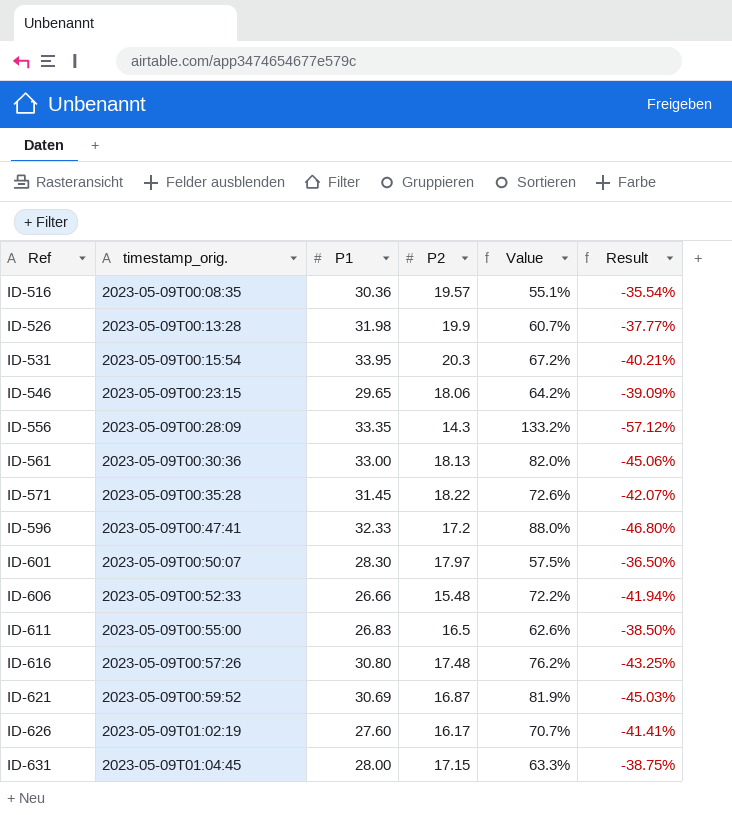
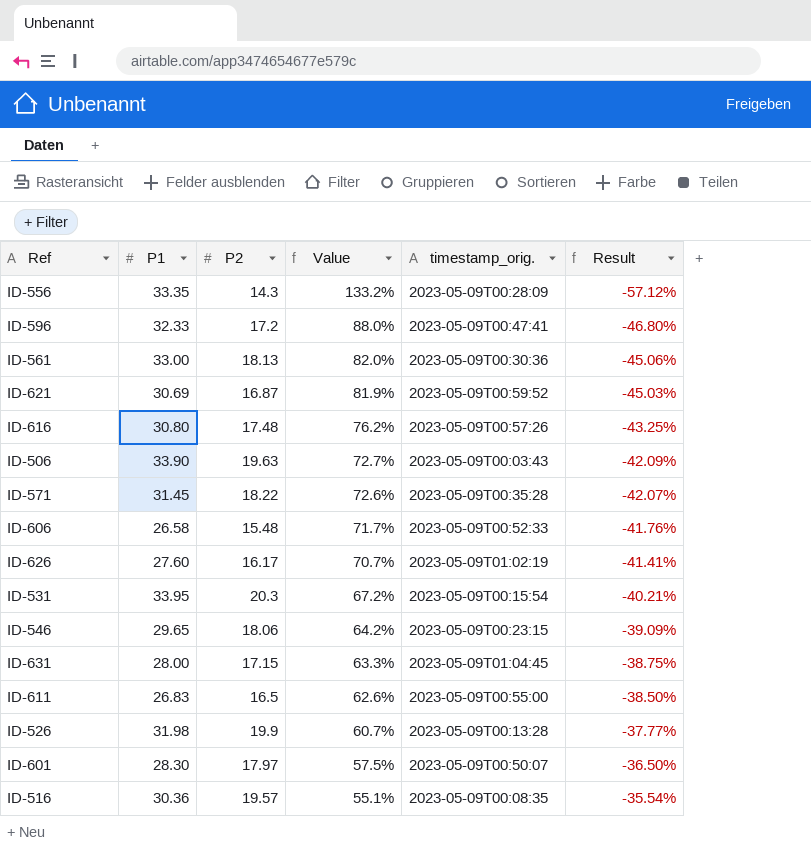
row order: Ref ascending -> Value descending
column timestamp_orig. | position: 2 -> 5
row ID-506: none -> 33.90 | 19.63 | 72.7% | 2023-05-09T00:03:43 | -42.09%
ID-606 | P1: 26.66 -> 26.58
ID-606 | Value: 72.2% -> 71.7%
ID-606 | Result: -41.94% -> -41.76%

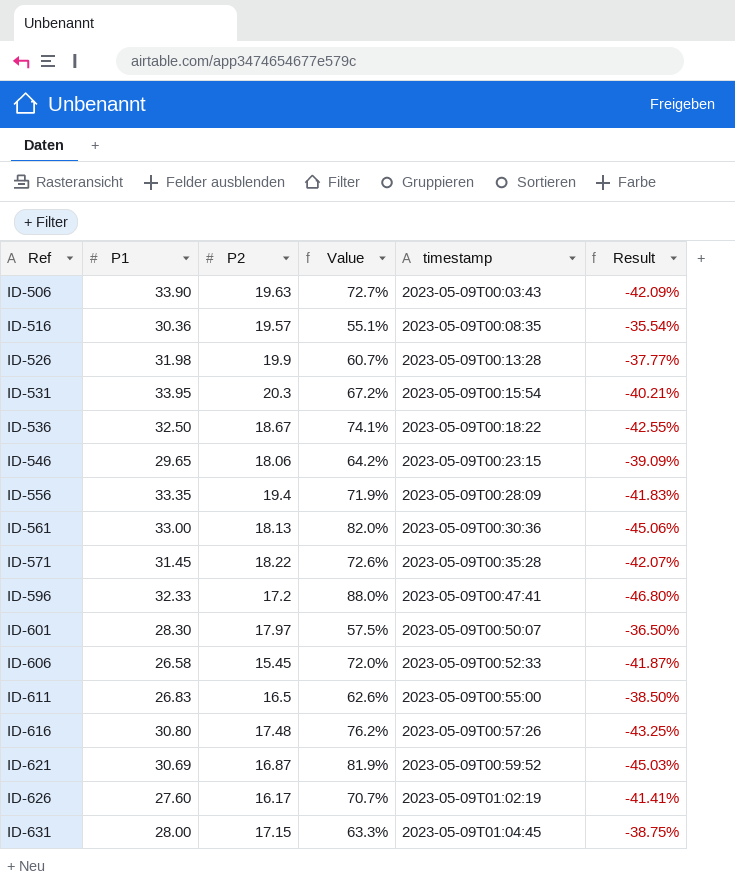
row order: Value descending -> Ref ascending
column name: timestamp_orig. -> timestamp
row ID-536: none -> 32.50 | 18.67 | 74.1% | 2023-05-09T00:18:22 | -42.55%
ID-556 | P2: 14.3 -> 19.4
ID-556 | Value: 133.2% -> 71.9%
ID-556 | Result: -57.12% -> -41.83%
ID-606 | P2: 15.48 -> 15.45
ID-606 | Value: 71.7% -> 72.0%
ID-606 | Result: -41.76% -> -41.87%

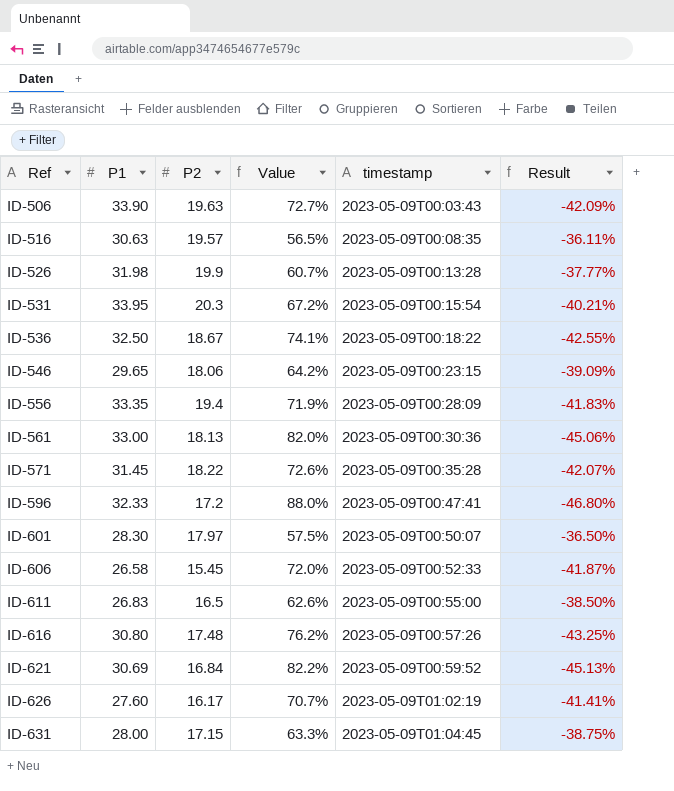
ID-516 | P1: 30.36 -> 30.63
ID-516 | Value: 55.1% -> 56.5%
ID-516 | Result: -35.54% -> -36.11%
ID-621 | P2: 16.87 -> 16.84
ID-621 | Value: 81.9% -> 82.2%
ID-621 | Result: -45.03% -> -45.13%

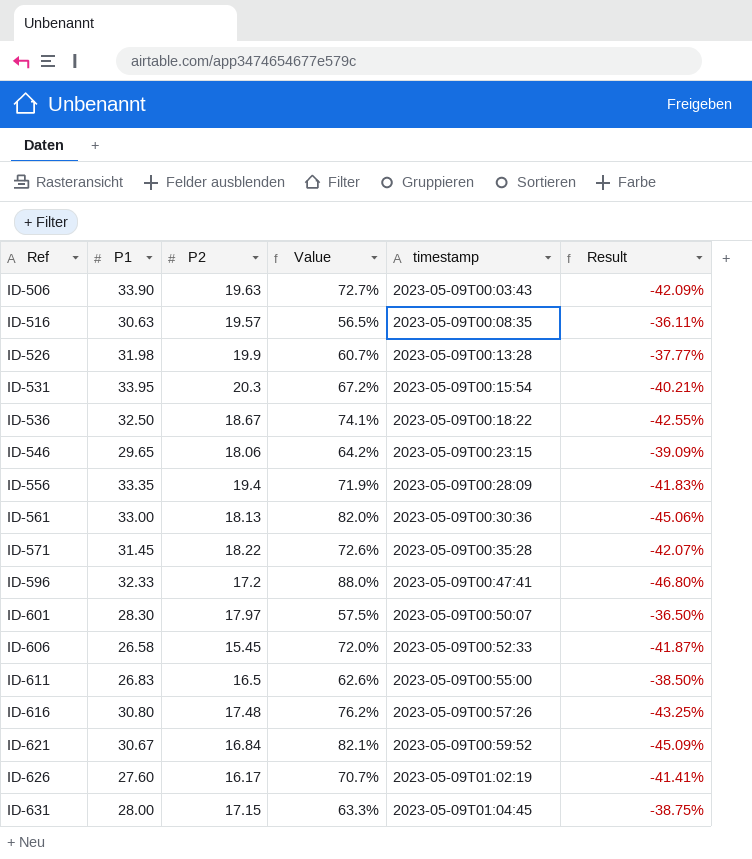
ID-621 | P1: 30.69 -> 30.67
ID-621 | Value: 82.2% -> 82.1%
ID-621 | Result: -45.13% -> -45.09%

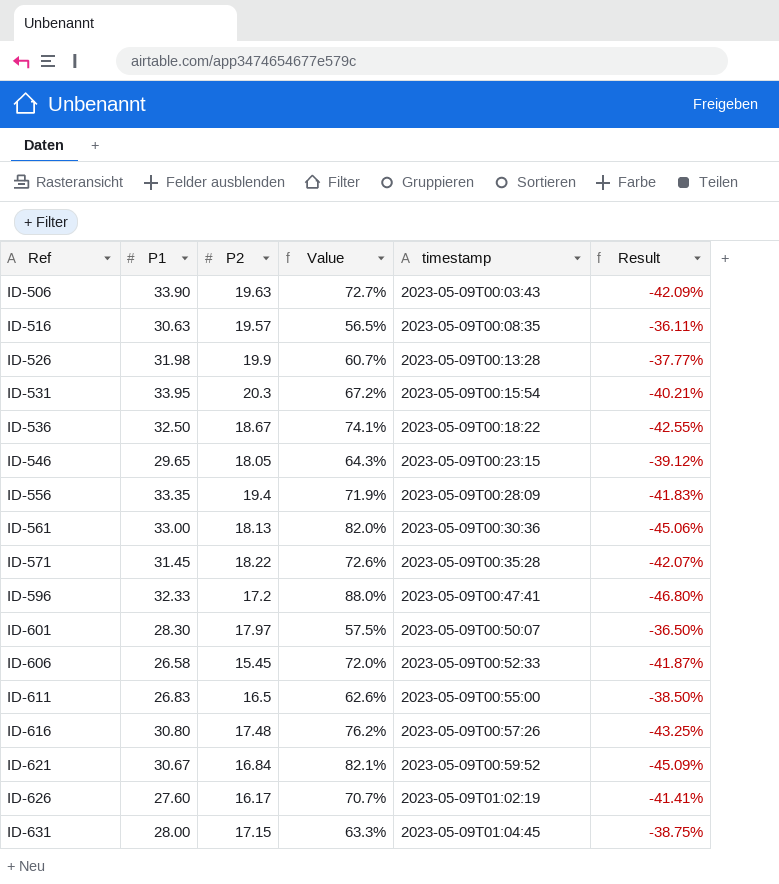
ID-546 | P2: 18.06 -> 18.05
ID-546 | Value: 64.2% -> 64.3%
ID-546 | Result: -39.09% -> -39.12%

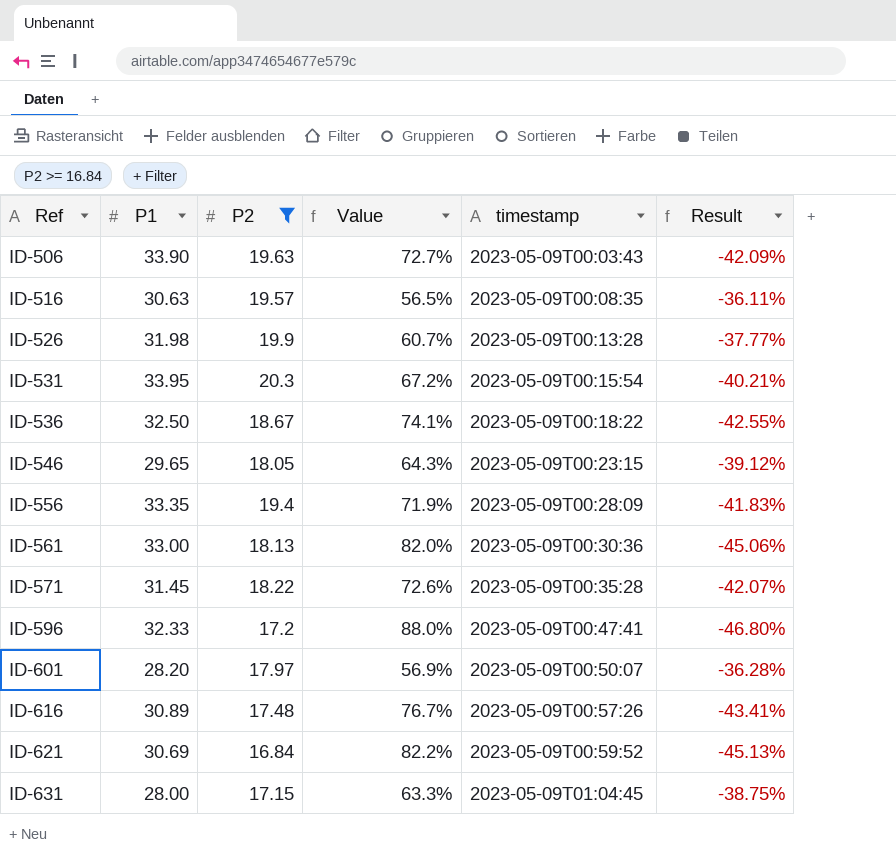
filter: none -> P2 >= 16.84
ID-601 | P1: 28.30 -> 28.20
ID-601 | Value: 57.5% -> 56.9%
ID-601 | Result: -36.50% -> -36.28%
ID-616 | P1: 30.80 -> 30.89
ID-616 | Value: 76.2% -> 76.7%
ID-616 | Result: -43.25% -> -43.41%
ID-621 | P1: 30.67 -> 30.69
ID-621 | Value: 82.1% -> 82.2%
ID-621 | Result: -45.09% -> -45.13%

